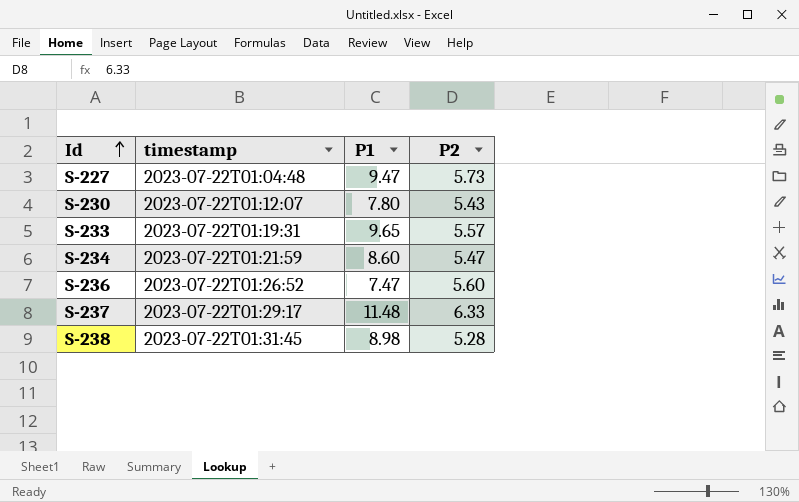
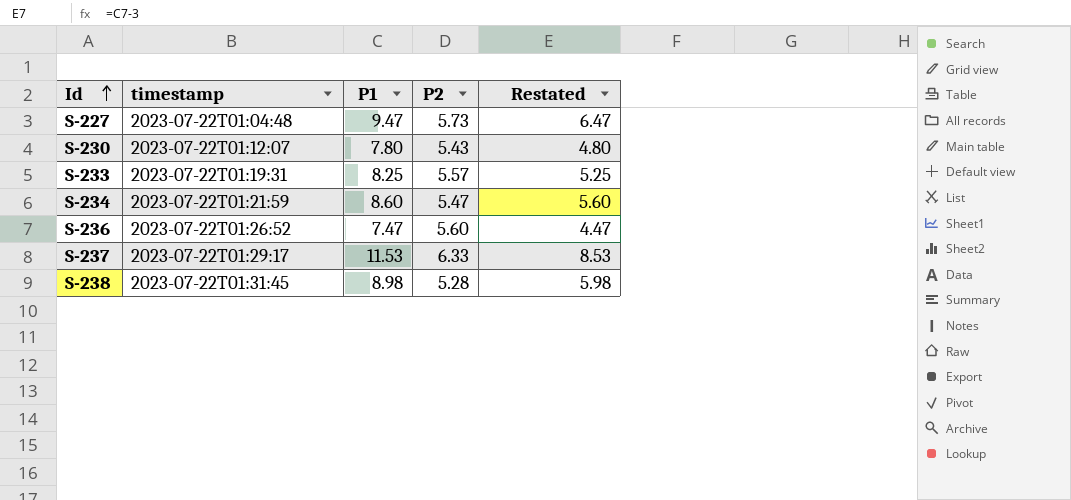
column Restated | formula: none -> [P1] - 3
S-233 | P1: 9.65 -> 8.25
S-237 | P1: 11.48 -> 11.53

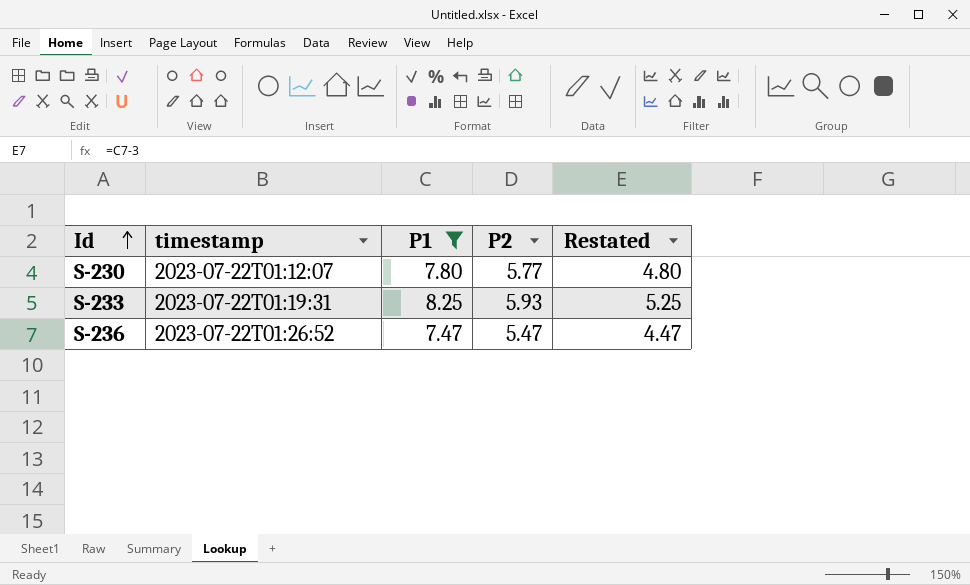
filter: none -> P1 <= 8.25
S-230 | P2: 5.43 -> 5.77
S-233 | P2: 5.57 -> 5.93
S-236 | P2: 5.60 -> 5.47

